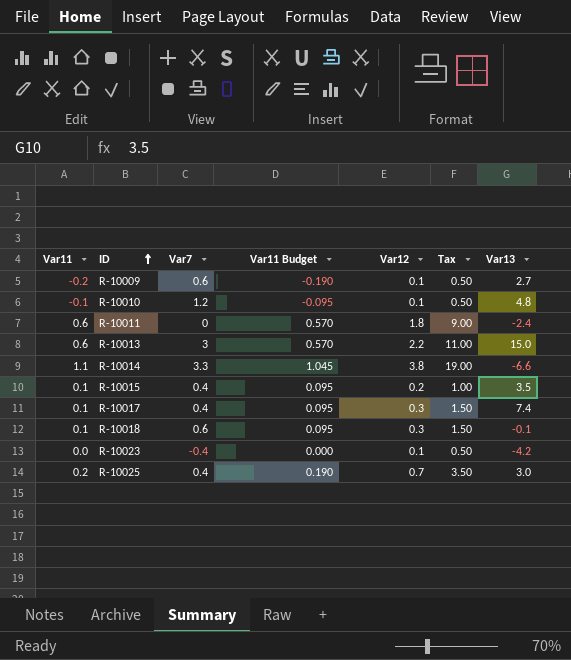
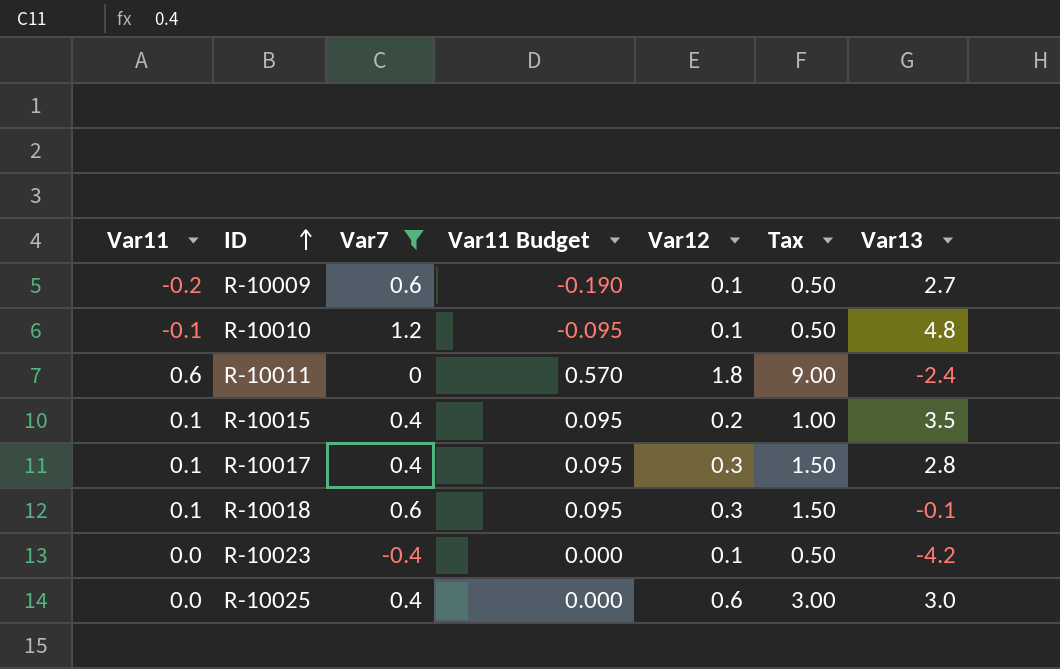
filter: none -> Var7 <= 1.2
R-10017 | Var13: 7.4 -> 2.8
R-10025 | Var11: 0.2 -> 0.0
R-10025 | Var11 Budget: 0.190 -> 0.000
R-10025 | Var12: 0.7 -> 0.6
R-10025 | Tax: 3.50 -> 3.00

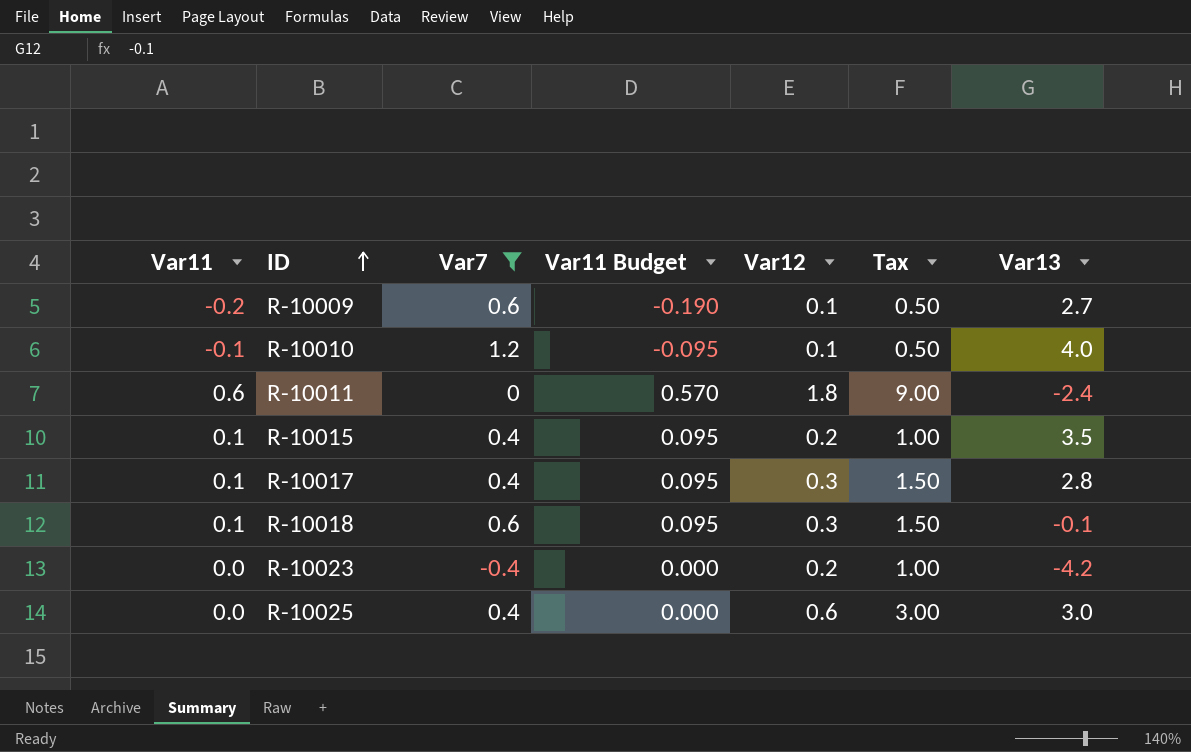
R-10010 | Var13: 4.8 -> 4.0
R-10023 | Var12: 0.1 -> 0.2
R-10023 | Tax: 0.50 -> 1.00

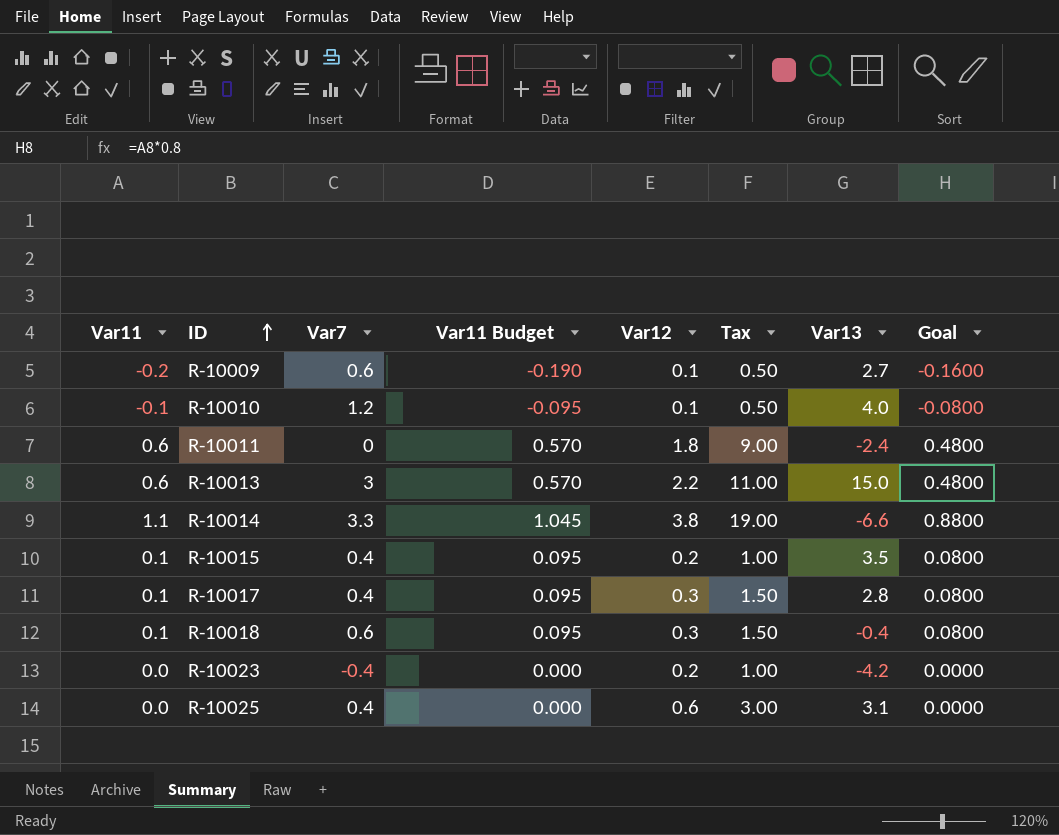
filter: Var7 <= 1.2 -> none
column Goal | formula: none -> [Var11] * 0.8
R-10018 | Var13: -0.1 -> -0.4
R-10025 | Var13: 3.0 -> 3.1

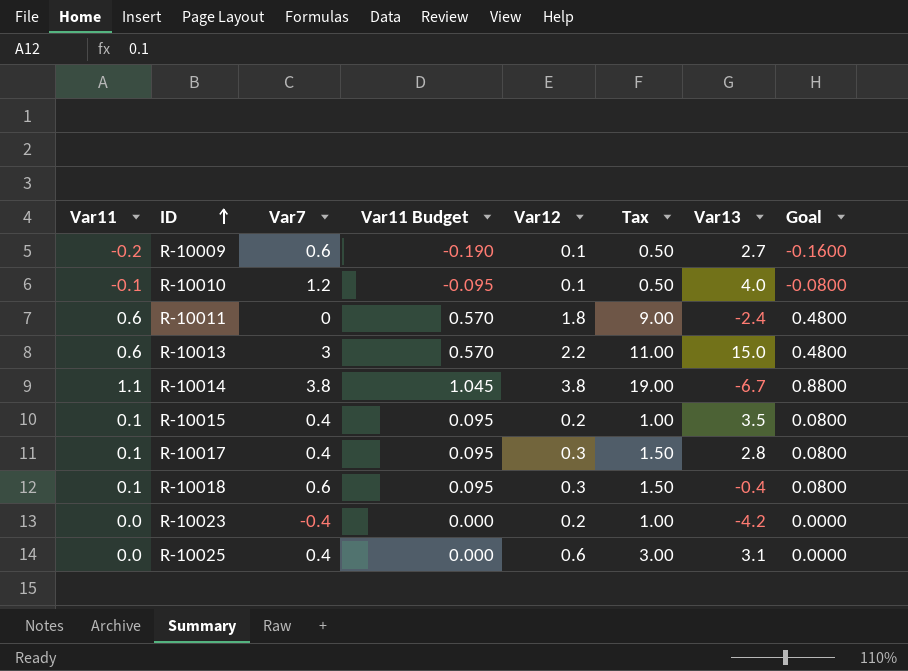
R-10014 | Var7: 3.3 -> 3.8
R-10014 | Var13: -6.6 -> -6.7

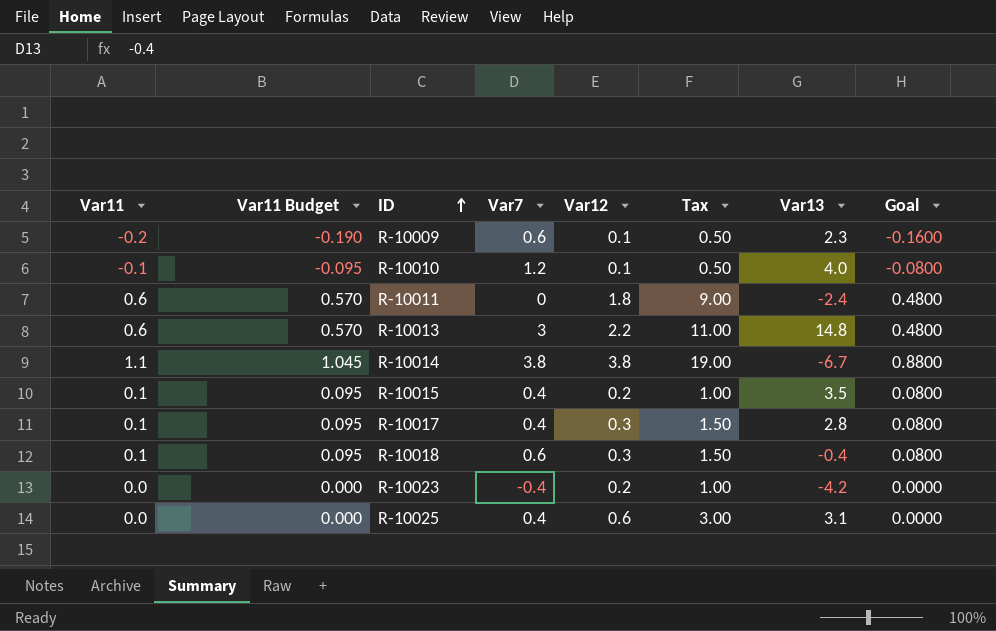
column Var11 Budget | position: 4 -> 2
R-10009 | Var13: 2.7 -> 2.3
R-10013 | Var13: 15.0 -> 14.8

